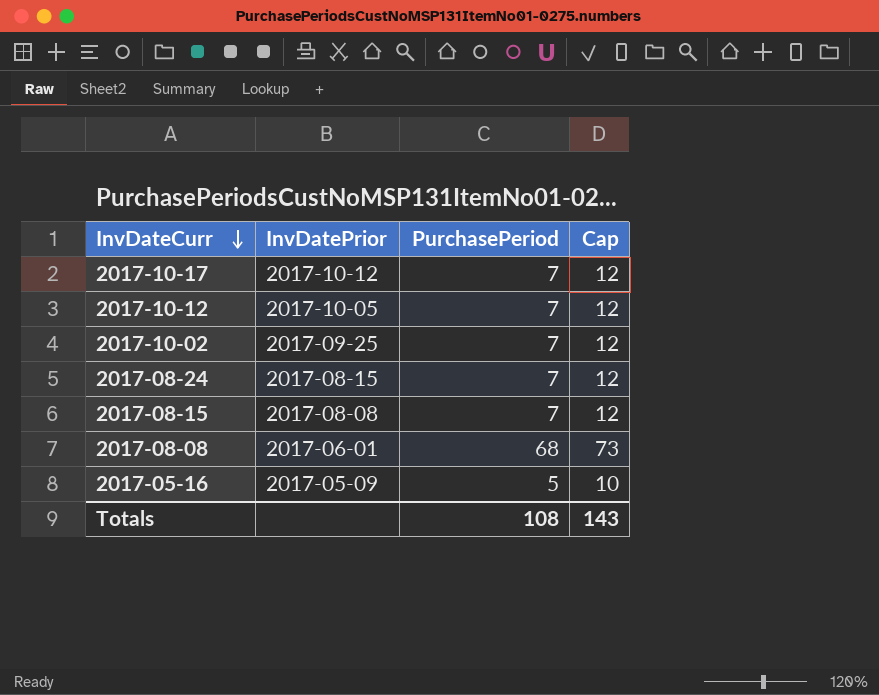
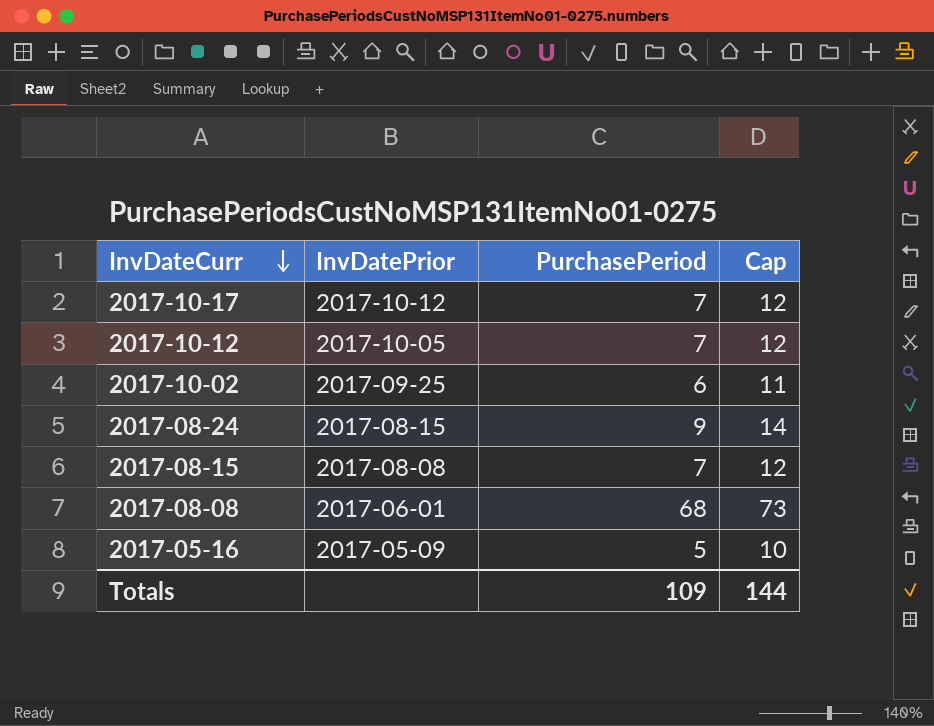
2017-10-02 | PurchasePeriod: 7 -> 6
2017-10-02 | Cap: 12 -> 11
2017-08-24 | PurchasePeriod: 7 -> 9
2017-08-24 | Cap: 12 -> 14
Totals | PurchasePeriod: 108 -> 109
Totals | Cap: 143 -> 144

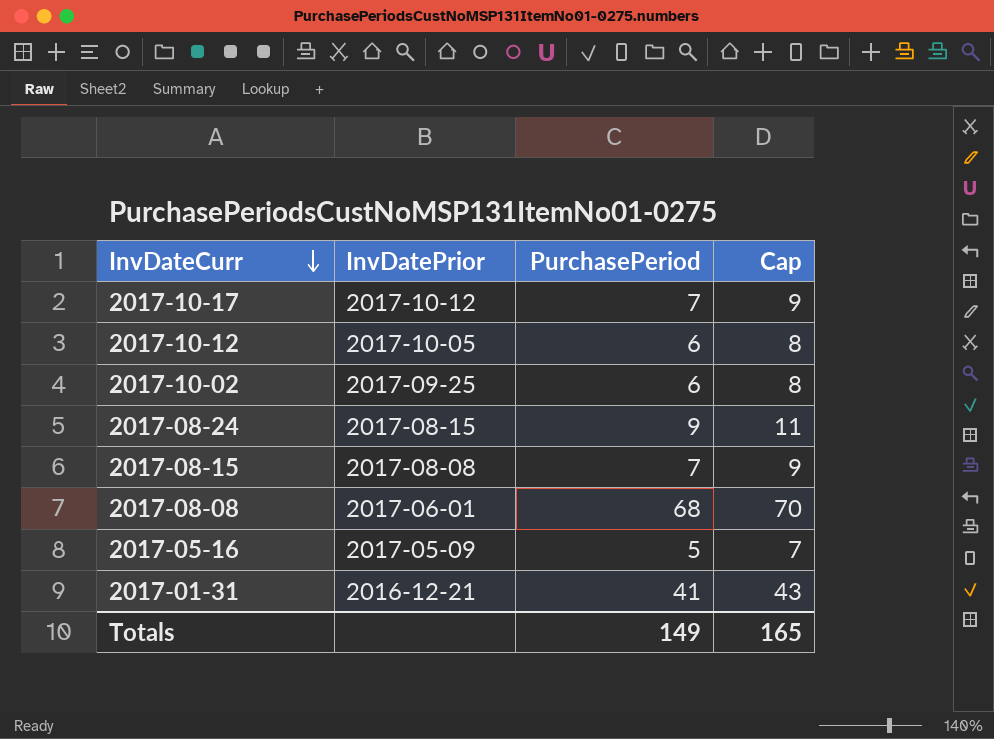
column Cap | formula: [PurchasePeriod] + 5 -> [PurchasePeriod] + 2
2017-10-12 | PurchasePeriod: 7 -> 6
row 2017-01-31: none -> 2016-12-21 | 41 | 43
Totals | PurchasePeriod: 109 -> 149
Totals | Cap: 144 -> 165

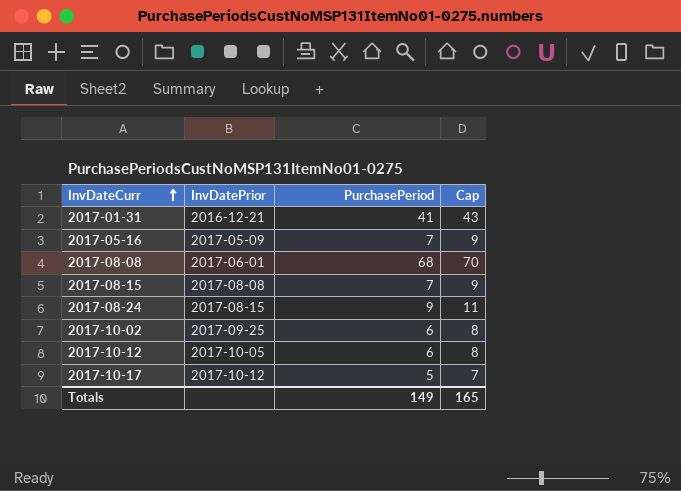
row order: InvDateCurr descending -> InvDateCurr ascending
2017-05-16 | PurchasePeriod: 5 -> 7
2017-05-16 | Cap: 7 -> 9
2017-10-17 | PurchasePeriod: 7 -> 5
2017-10-17 | Cap: 9 -> 7

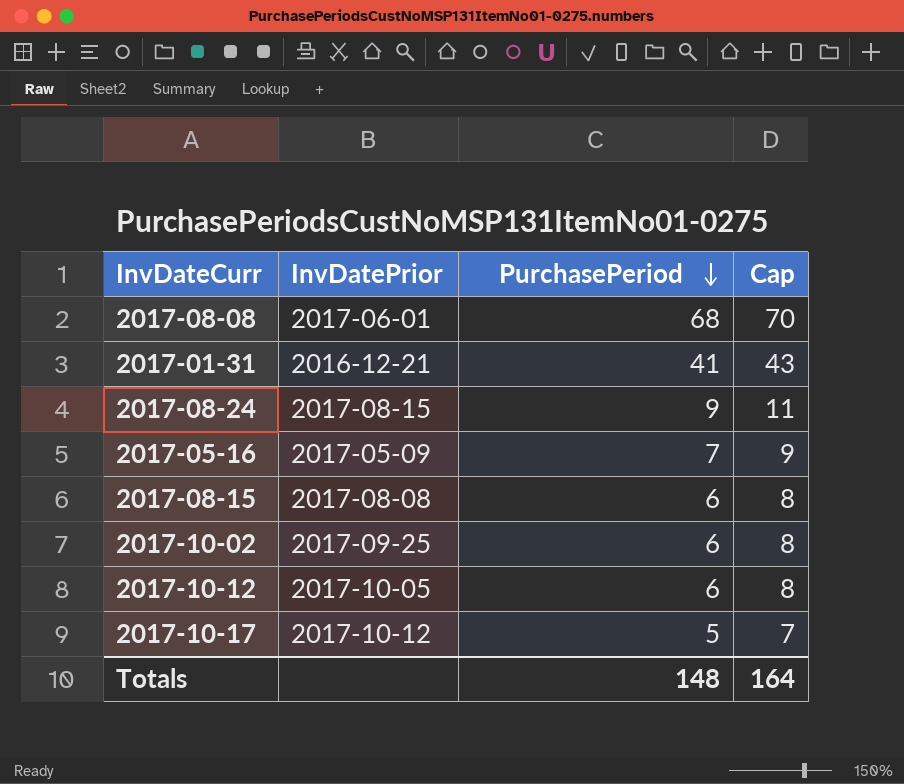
row order: InvDateCurr ascending -> PurchasePeriod descending
2017-08-15 | PurchasePeriod: 7 -> 6
2017-08-15 | Cap: 9 -> 8
Totals | PurchasePeriod: 149 -> 148
Totals | Cap: 165 -> 164

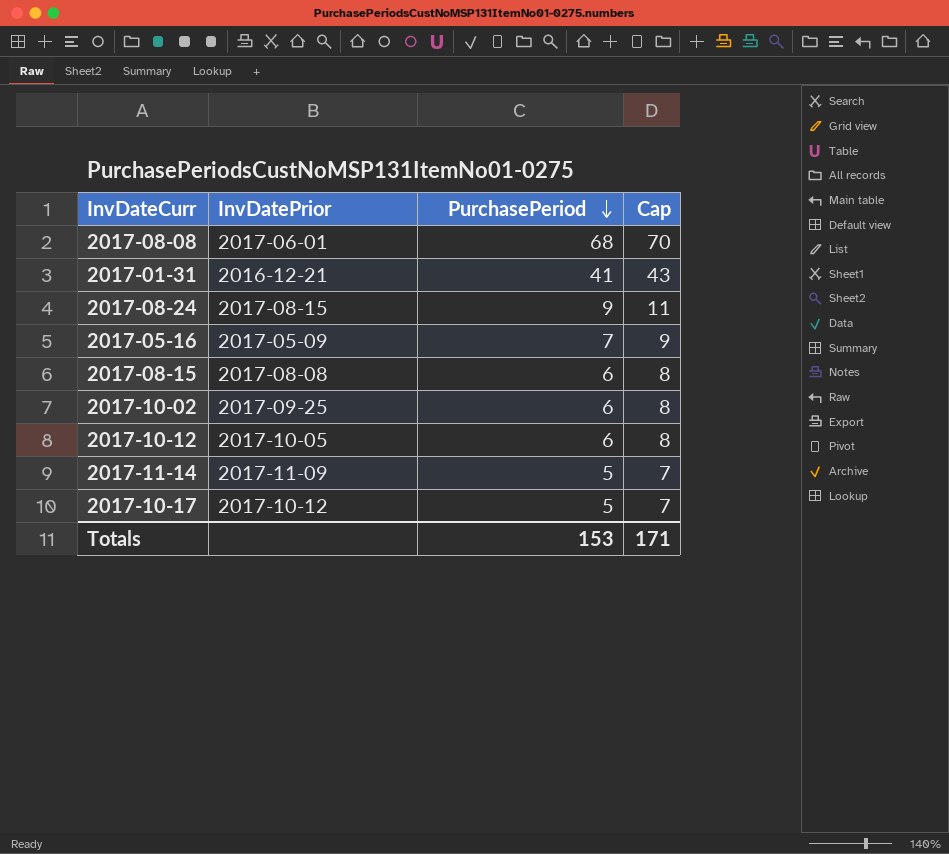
row 2017-11-14: none -> 2017-11-09 | 5 | 7
Totals | PurchasePeriod: 148 -> 153
Totals | Cap: 164 -> 171

